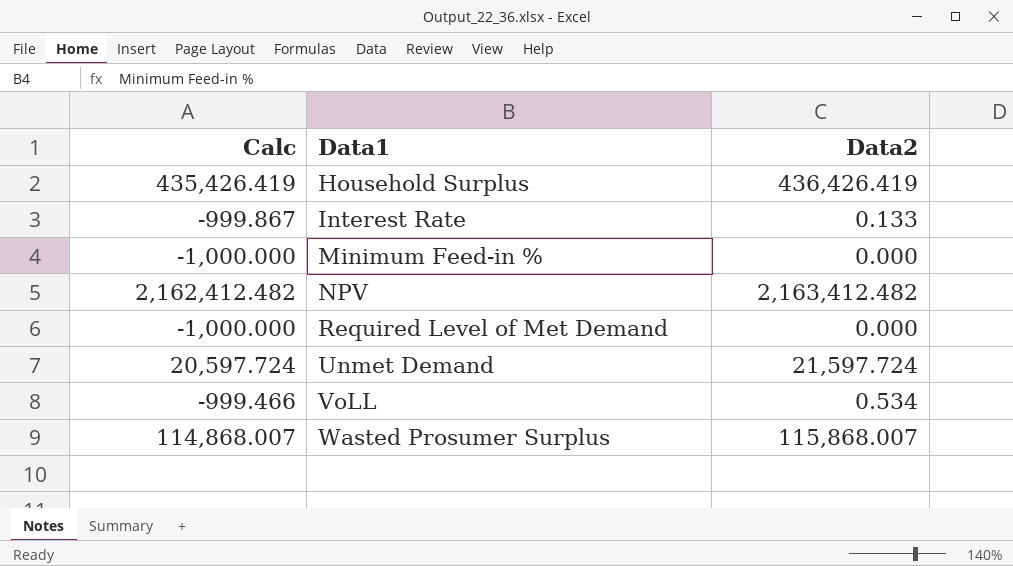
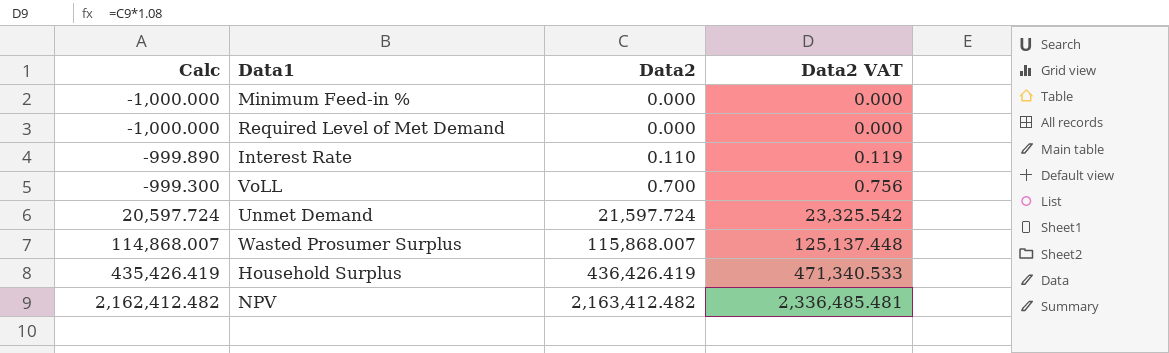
row order: Data1 ascending -> Calc ascending
column Data2 VAT | formula: none -> [Data2] * 1.08
Interest Rate | Calc: -999.867 -> -999.890
Interest Rate | Data2: 0.133 -> 0.110
VoLL | Calc: -999.466 -> -999.300
VoLL | Data2: 0.534 -> 0.700

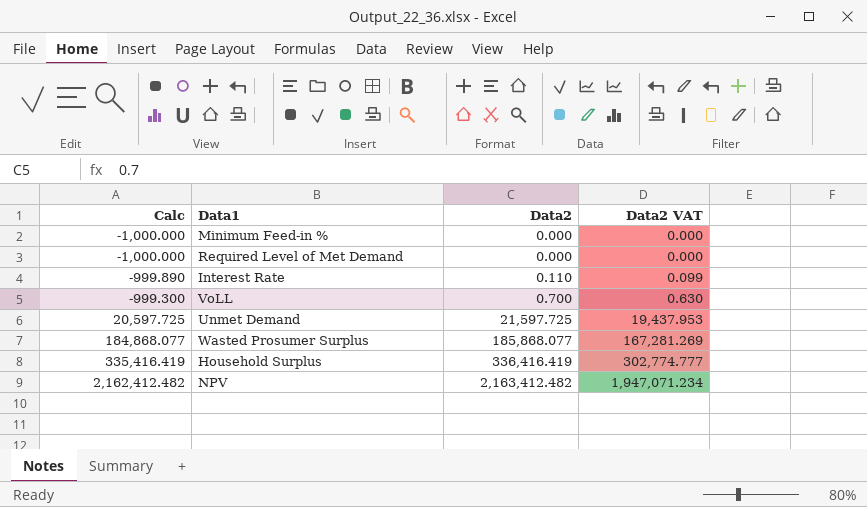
column Data2 VAT | formula: [Data2] * 1.08 -> [Data2] * 0.9
Unmet Demand | Calc: 20,597.724 -> 20,597.725
Unmet Demand | Data2: 21,597.724 -> 21,597.725
Wasted Prosumer Surplus | Calc: 114,868.007 -> 184,868.077
Wasted Prosumer Surplus | Data2: 115,868.007 -> 185,868.077
Household Surplus | Calc: 435,426.419 -> 335,416.419
Household Surplus | Data2: 436,426.419 -> 336,416.419

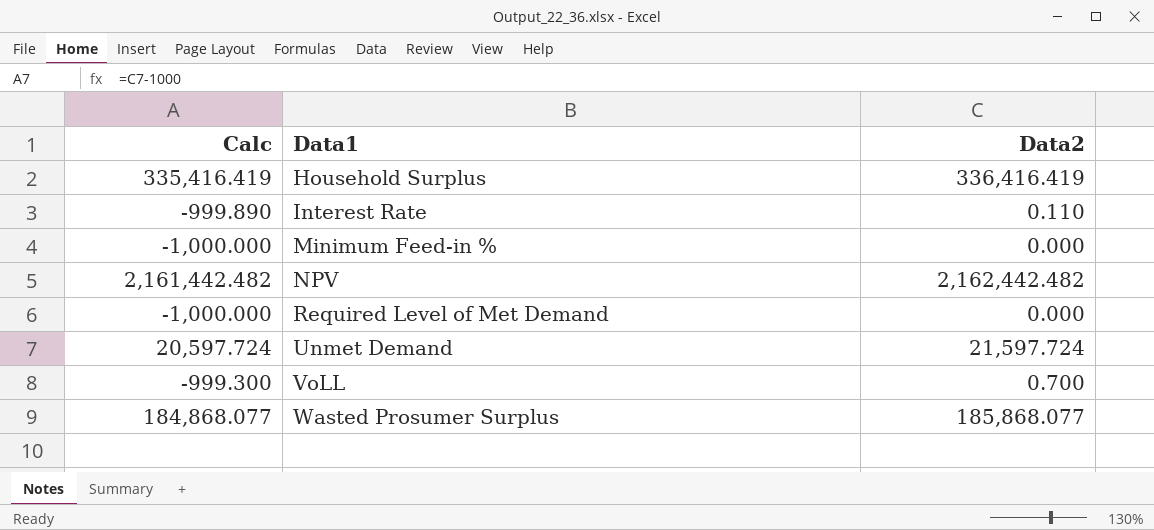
row order: Calc ascending -> Data1 ascending
column Data2 VAT | formula: [Data2] * 0.9 -> none
NPV | Calc: 2,162,412.482 -> 2,161,442.482
NPV | Data2: 2,163,412.482 -> 2,162,442.482
Unmet Demand | Calc: 20,597.725 -> 20,597.724
Unmet Demand | Data2: 21,597.725 -> 21,597.724

